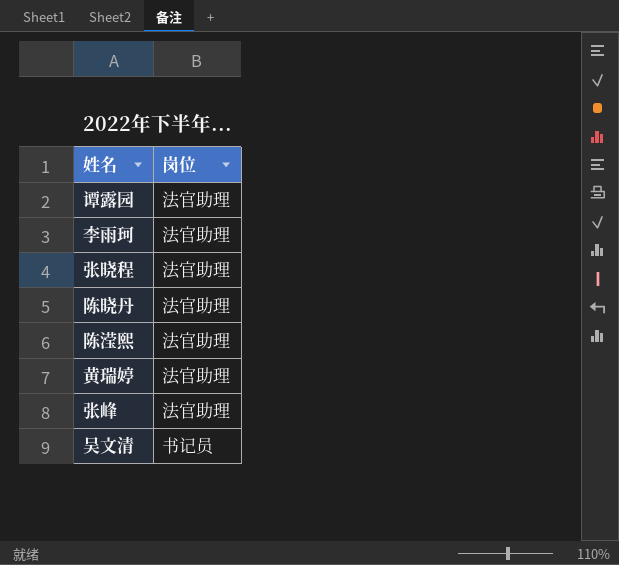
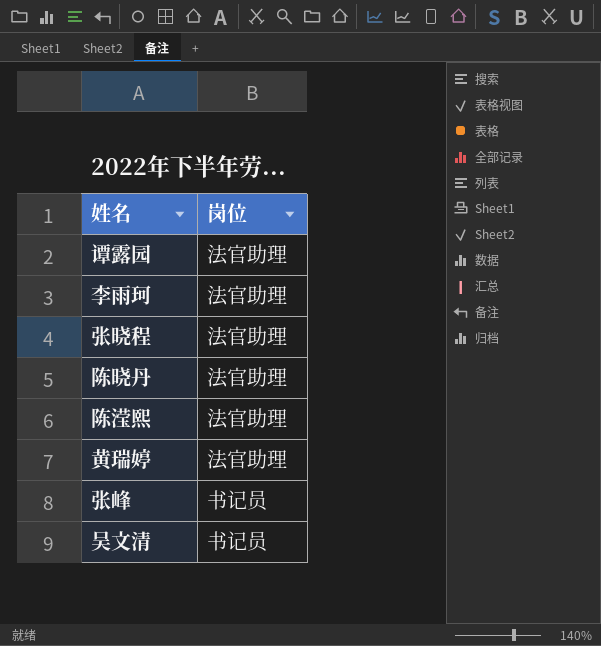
张峰 | 岗位: 法官助理 -> 书记员

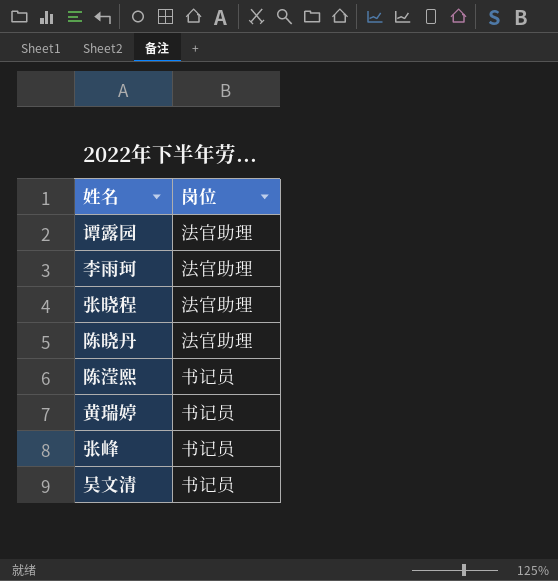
陈滢熙 | 岗位: 法官助理 -> 书记员
黄瑞婷 | 岗位: 法官助理 -> 书记员

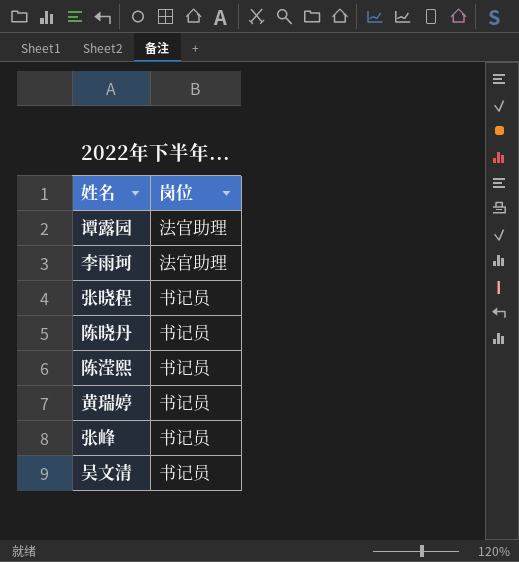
张晓程 | 岗位: 法官助理 -> 书记员
陈晓丹 | 岗位: 法官助理 -> 书记员

